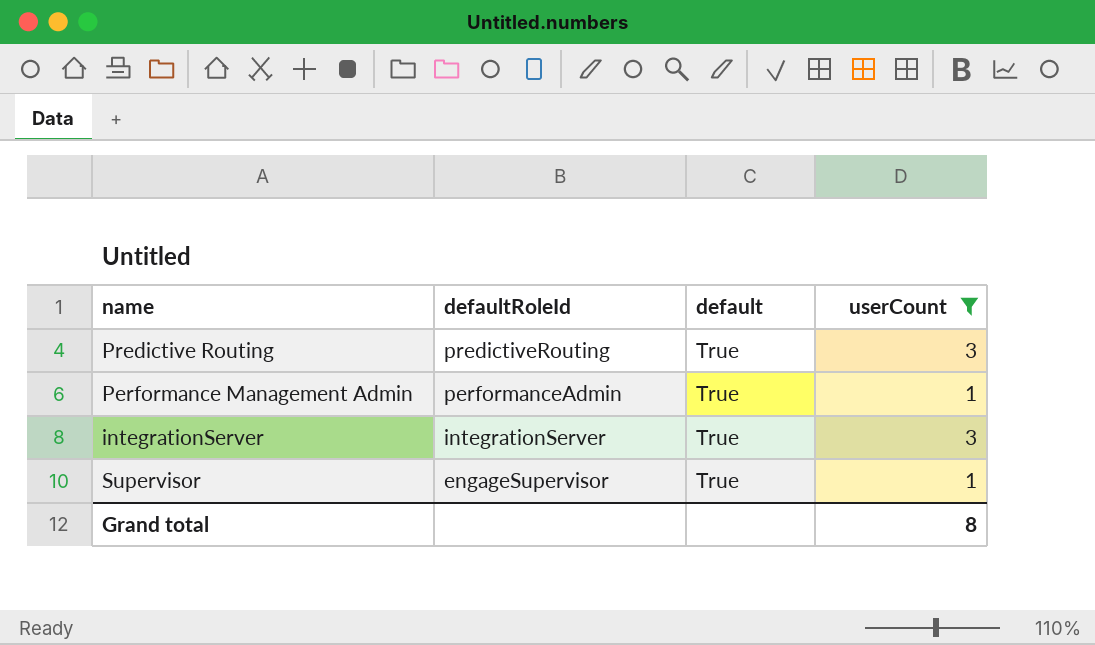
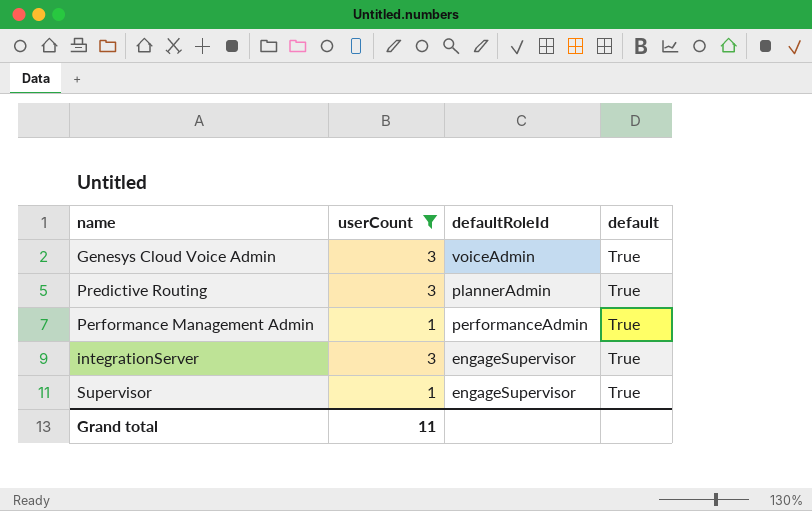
column userCount | position: 4 -> 2
row Genesys Cloud Voice Admin: none -> 3 | voiceAdmin | True
Predictive Routing | defaultRoleId: predictiveRouting -> plannerAdmin
integrationServer | defaultRoleId: integrationServer -> engageSupervisor
Grand total | userCount: 8 -> 11

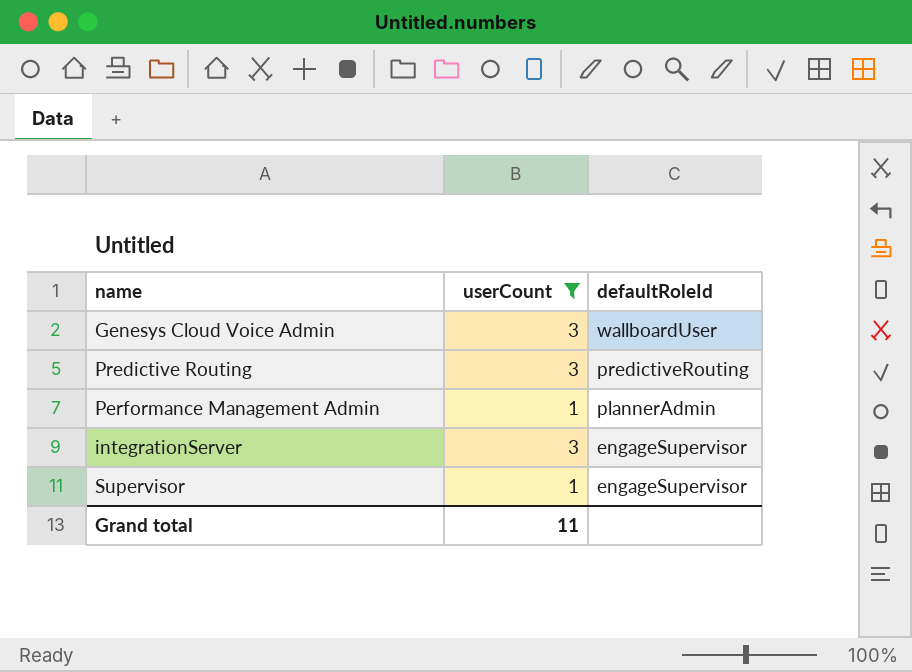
column default | position: 4 -> none
Genesys Cloud Voice Admin | defaultRoleId: voiceAdmin -> wallboardUser
Predictive Routing | defaultRoleId: plannerAdmin -> predictiveRouting
Performance Management Admin | defaultRoleId: performanceAdmin -> plannerAdmin

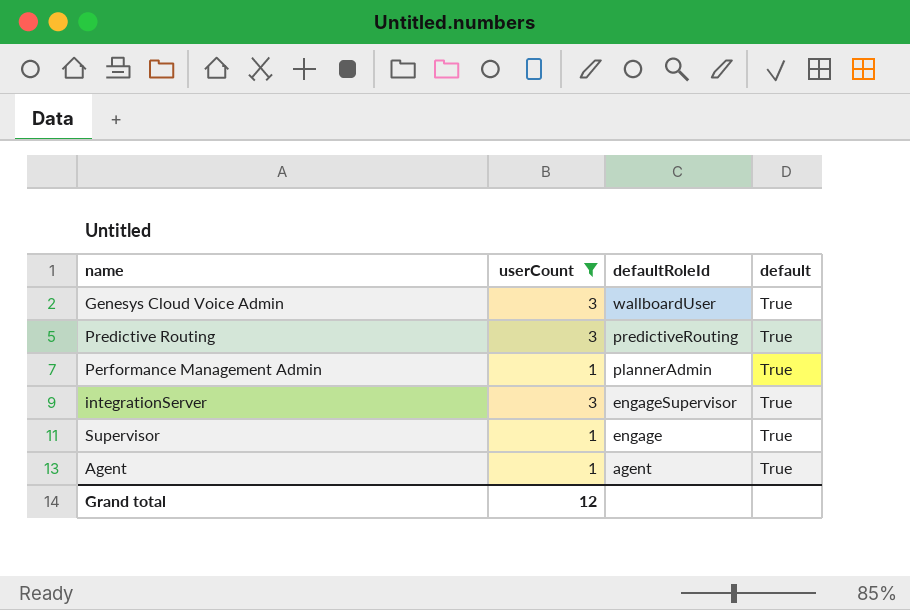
column default | position: none -> 4
Supervisor | defaultRoleId: engageSupervisor -> engage
row Agent: none -> 1 | agent | True
Grand total | userCount: 11 -> 12

